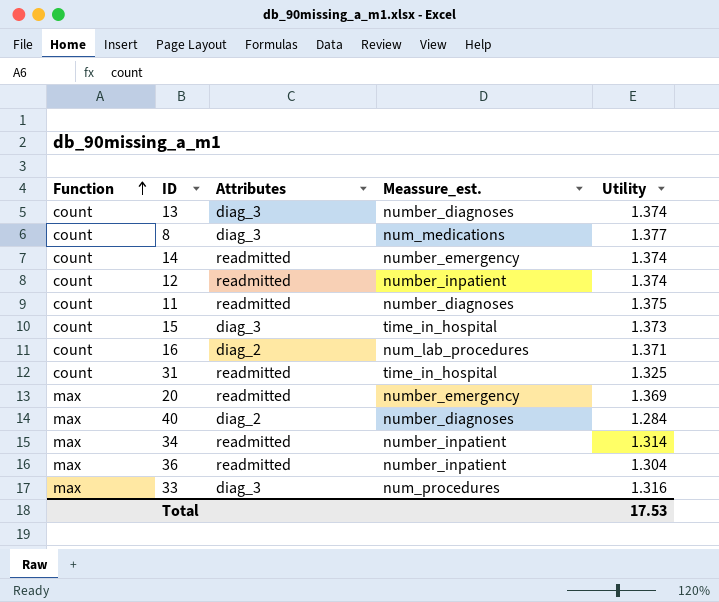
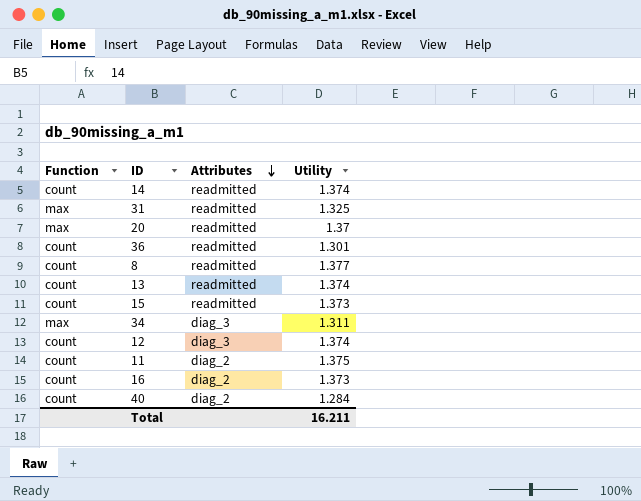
row order: Function ascending -> Attributes descending
column Meassure_est. | position: 4 -> none
row 33: max | diag_3 | num_procedures | 1.316 -> none
31 | Function: count -> max
20 | Utility: 1.369 -> 1.37
36 | Function: max -> count
36 | Utility: 1.304 -> 1.301
8 | Attributes: diag_3 -> readmitted
13 | Attributes: diag_3 -> readmitted
15 | Attributes: diag_3 -> readmitted
34 | Attributes: readmitted -> diag_3
34 | Utility: 1.314 -> 1.311
12 | Attributes: readmitted -> diag_3
11 | Attributes: readmitted -> diag_2
16 | Utility: 1.371 -> 1.373
40 | Function: max -> count
Total | Utility: 17.53 -> 16.211

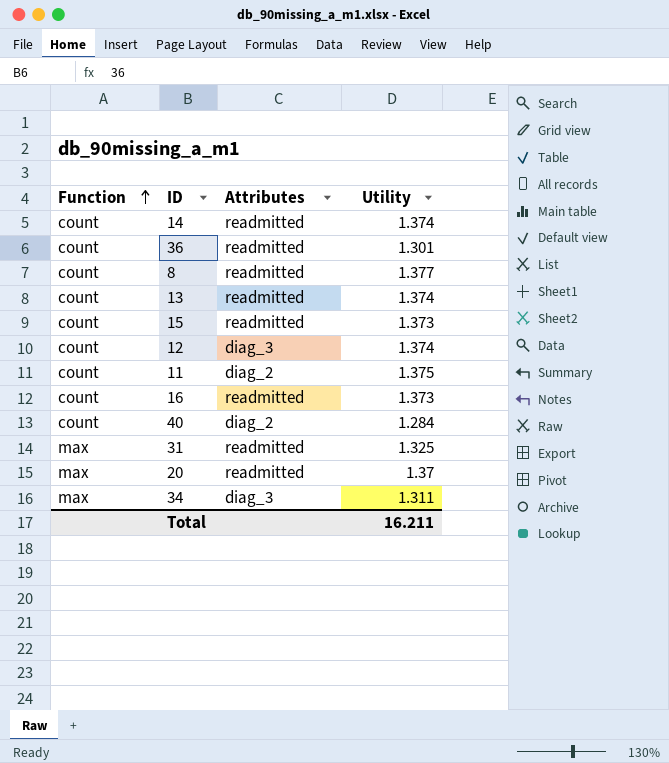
row order: Attributes descending -> Function ascending
16 | Attributes: diag_2 -> readmitted

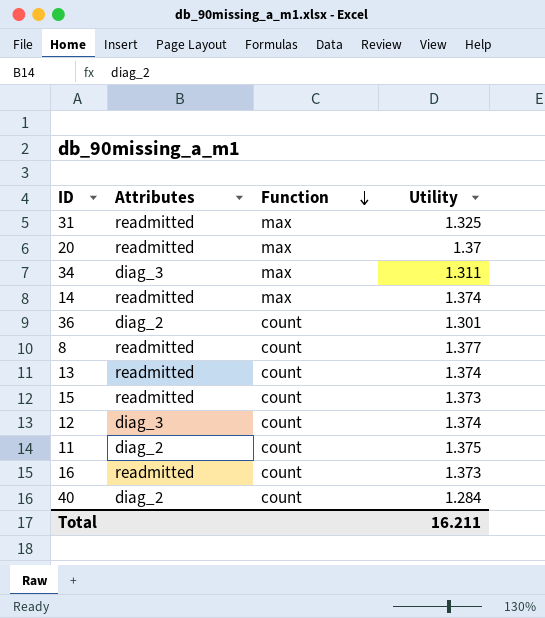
row order: Function ascending -> Function descending
column Function | position: 1 -> 3
14 | Function: count -> max
36 | Attributes: readmitted -> diag_2

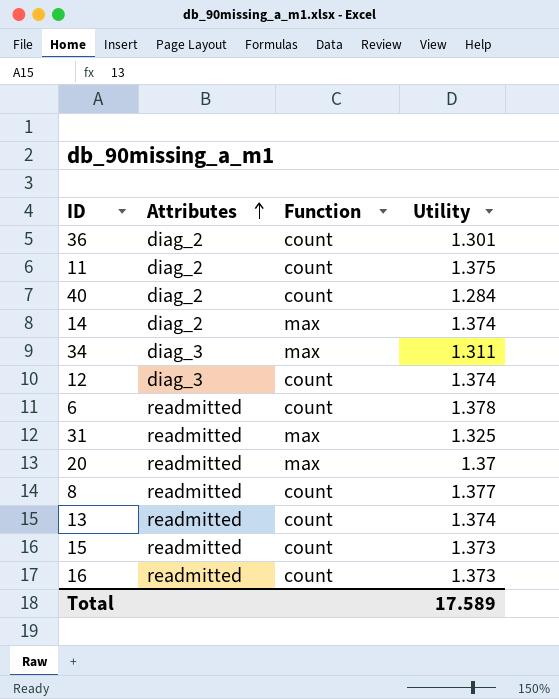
row order: Function descending -> Attributes ascending
14 | Attributes: readmitted -> diag_2
row 6: none -> readmitted | count | 1.378
Total | Utility: 16.211 -> 17.589

